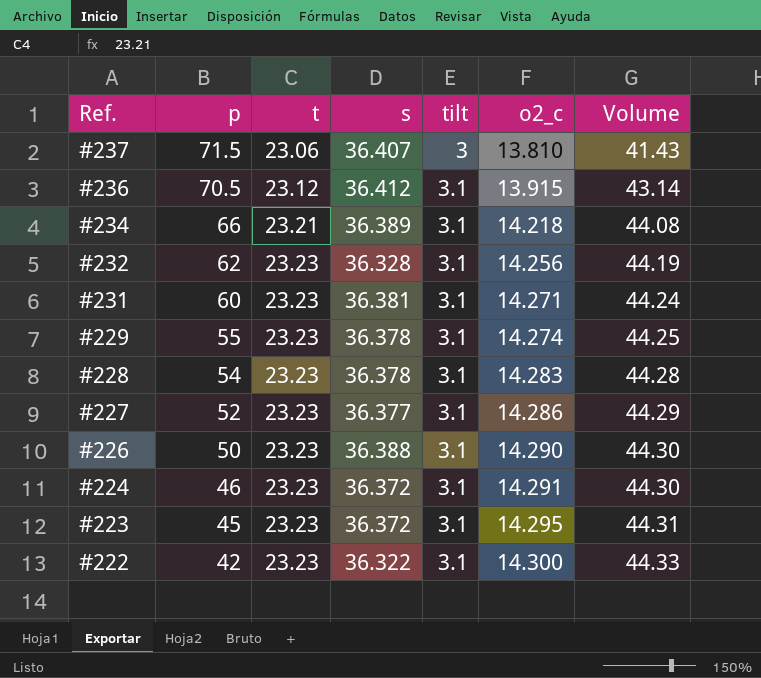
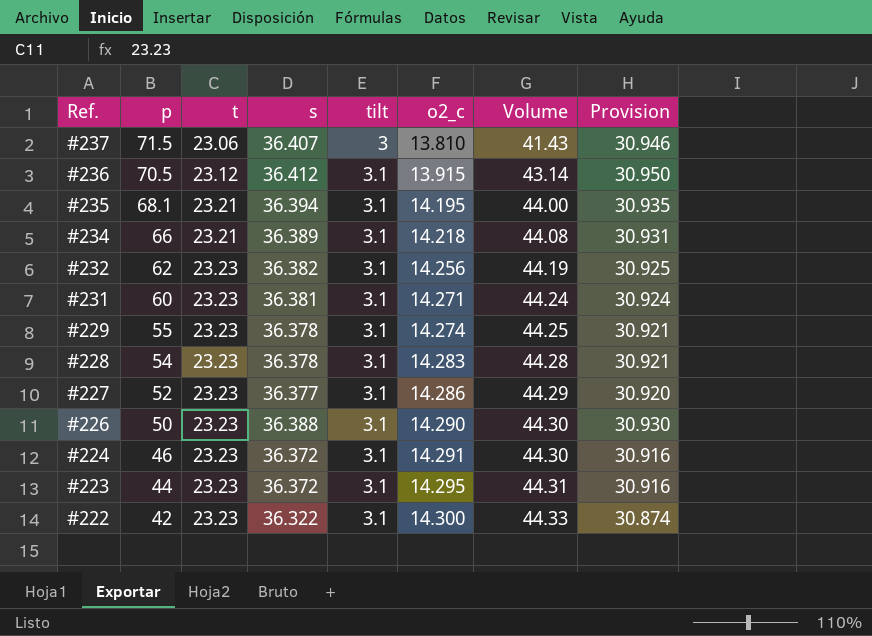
column Provision | formula: none -> [s] * 0.85
row #235: none -> 68.1 | 23.21 | 36.394 | 3.1 | 14.195 | 44.00 | 30.935
#232 | s: 36.328 -> 36.382
#223 | p: 45 -> 44

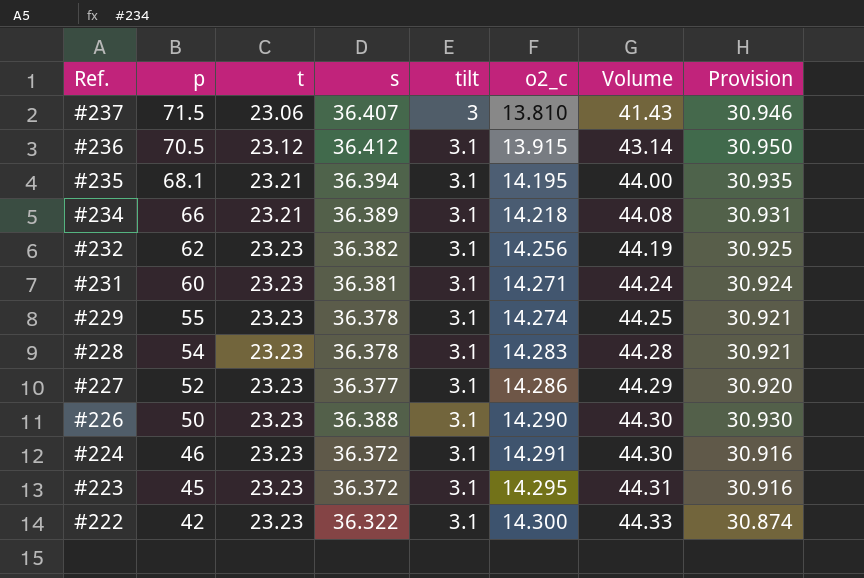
#223 | p: 44 -> 45

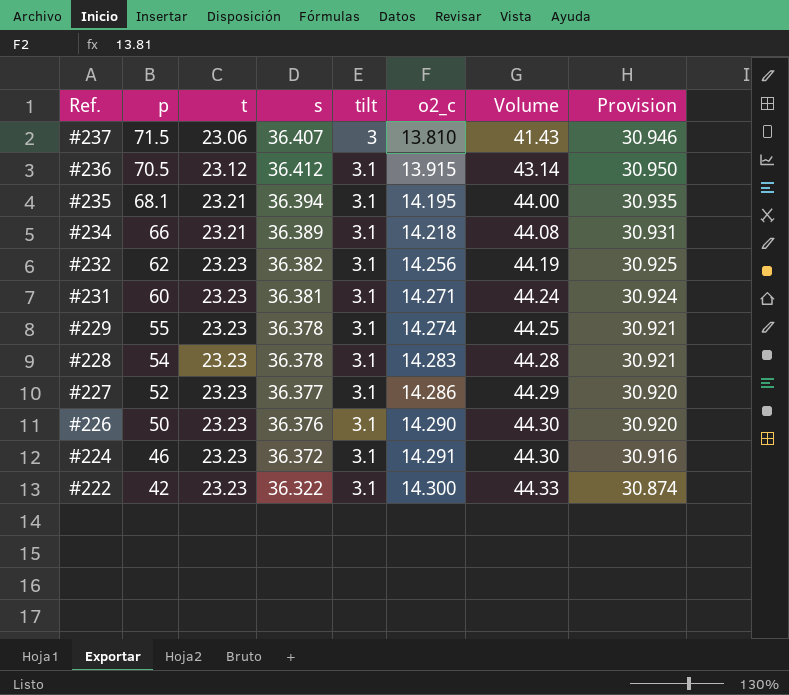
row #223: 45 | 23.23 | 36.372 | 3.1 | 14.295 | 44.31 | 30.916 -> none
#226 | s: 36.388 -> 36.376
#226 | Provision: 30.930 -> 30.920

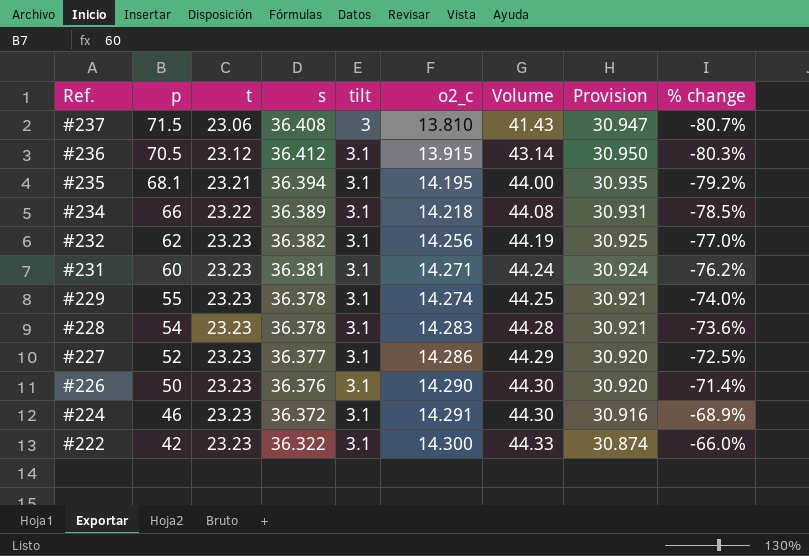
column % change | formula: none -> ([o2_c] - [p]) / [p]
#237 | s: 36.407 -> 36.408
#237 | Provision: 30.946 -> 30.947
#234 | t: 23.21 -> 23.22

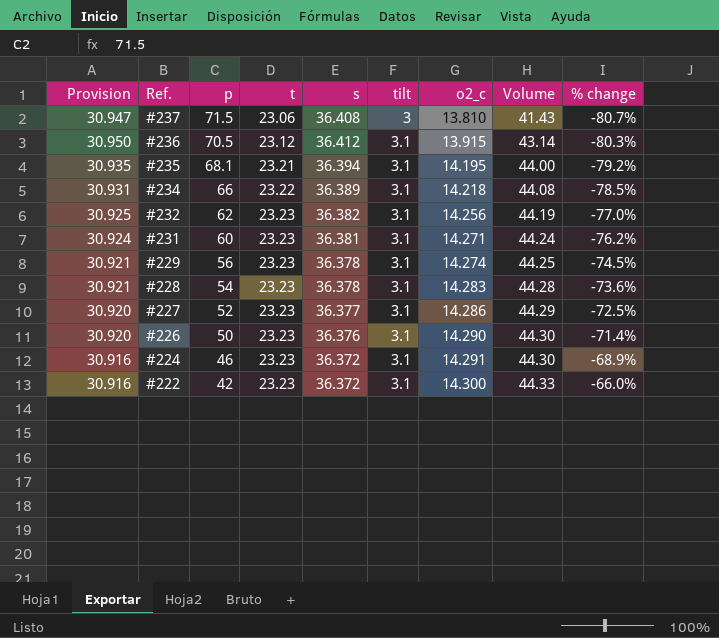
column Provision | position: 8 -> 1
#229 | p: 55 -> 56
#229 | % change: -74.0% -> -74.5%
#222 | Provision: 30.874 -> 30.916
#222 | s: 36.322 -> 36.372

